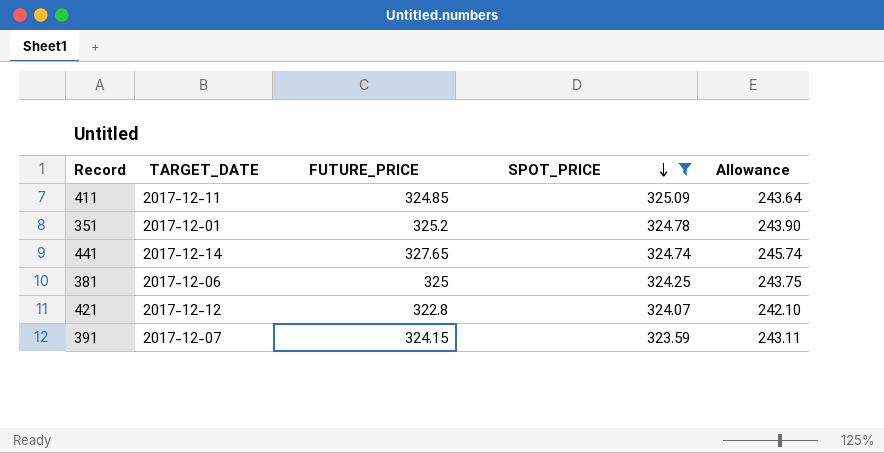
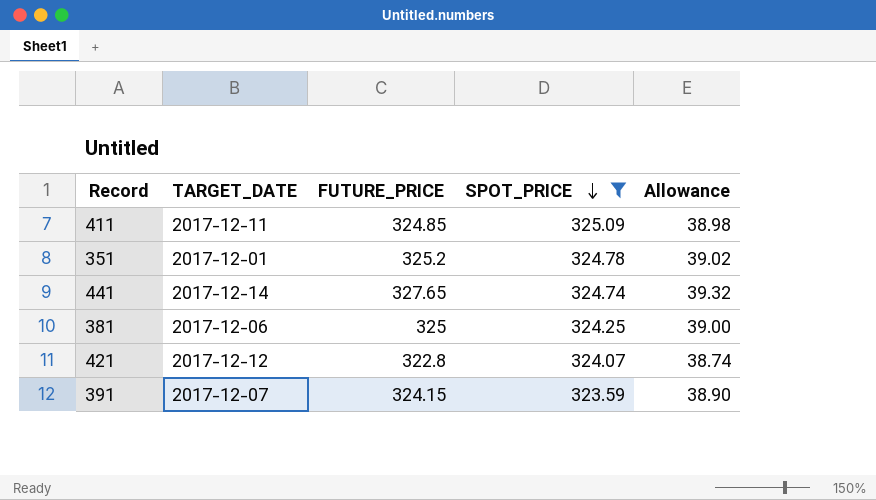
column Allowance | formula: [FUTURE_PRICE] * 0.75 -> [FUTURE_PRICE] * 0.12

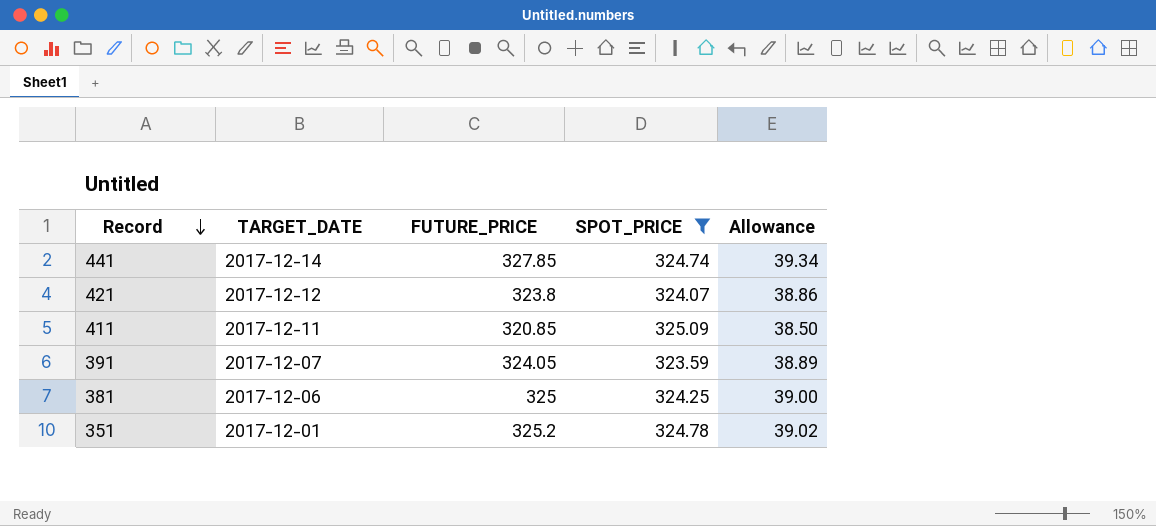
row order: SPOT_PRICE descending -> Record descending
441 | FUTURE_PRICE: 327.65 -> 327.85
441 | Allowance: 39.32 -> 39.34
421 | FUTURE_PRICE: 322.8 -> 323.8
421 | Allowance: 38.74 -> 38.86
411 | FUTURE_PRICE: 324.85 -> 320.85
411 | Allowance: 38.98 -> 38.50
391 | FUTURE_PRICE: 324.15 -> 324.05
391 | Allowance: 38.90 -> 38.89

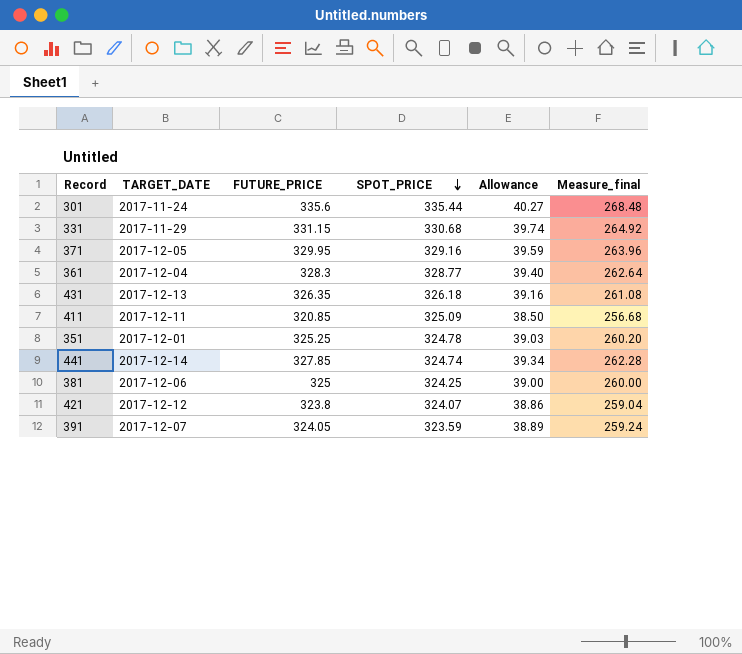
filter: SPOT_PRICE <= 325.09 -> none
row order: Record descending -> SPOT_PRICE descending
column Measure_final | formula: none -> [FUTURE_PRICE] * 0.8
351 | FUTURE_PRICE: 325.2 -> 325.25
351 | Allowance: 39.02 -> 39.03

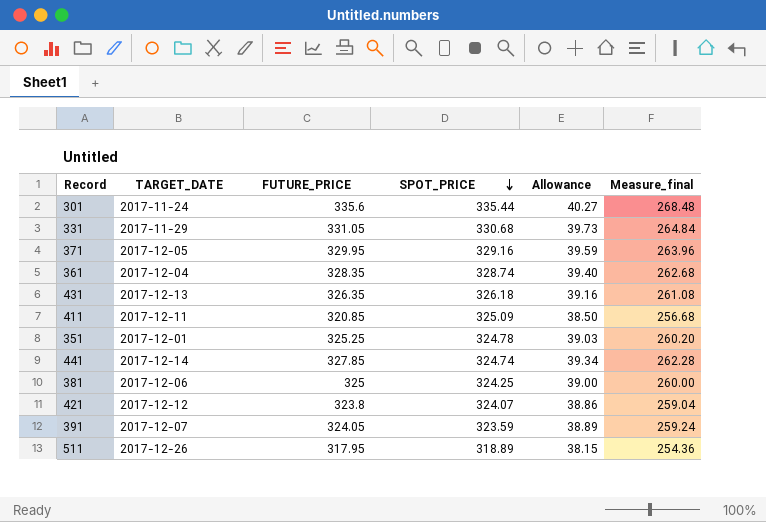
331 | FUTURE_PRICE: 331.15 -> 331.05
331 | Allowance: 39.74 -> 39.73
331 | Measure_final: 264.92 -> 264.84
361 | FUTURE_PRICE: 328.3 -> 328.35
361 | SPOT_PRICE: 328.77 -> 328.74
361 | Measure_final: 262.64 -> 262.68
row 511: none -> 2017-12-26 | 317.95 | 318.89 | 38.15 | 254.36

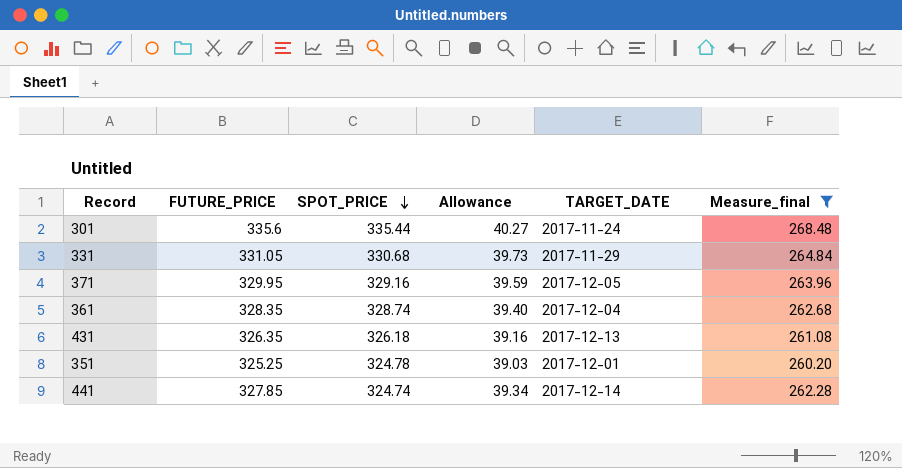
filter: none -> Measure_final >= 260.20
column TARGET_DATE | position: 2 -> 5

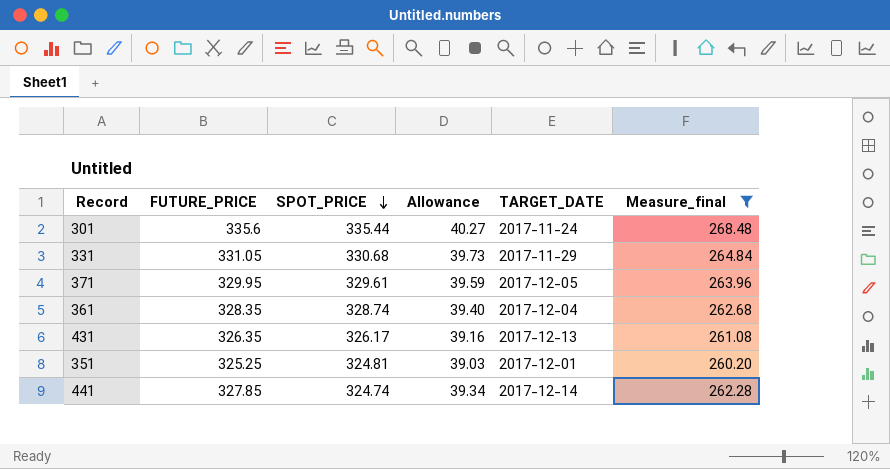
371 | SPOT_PRICE: 329.16 -> 329.61
431 | SPOT_PRICE: 326.18 -> 326.17
351 | SPOT_PRICE: 324.78 -> 324.81

